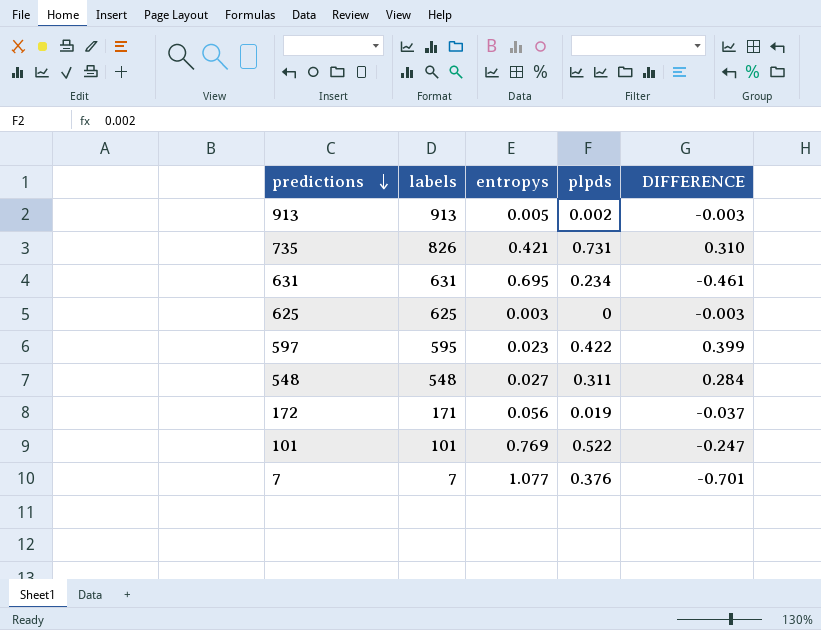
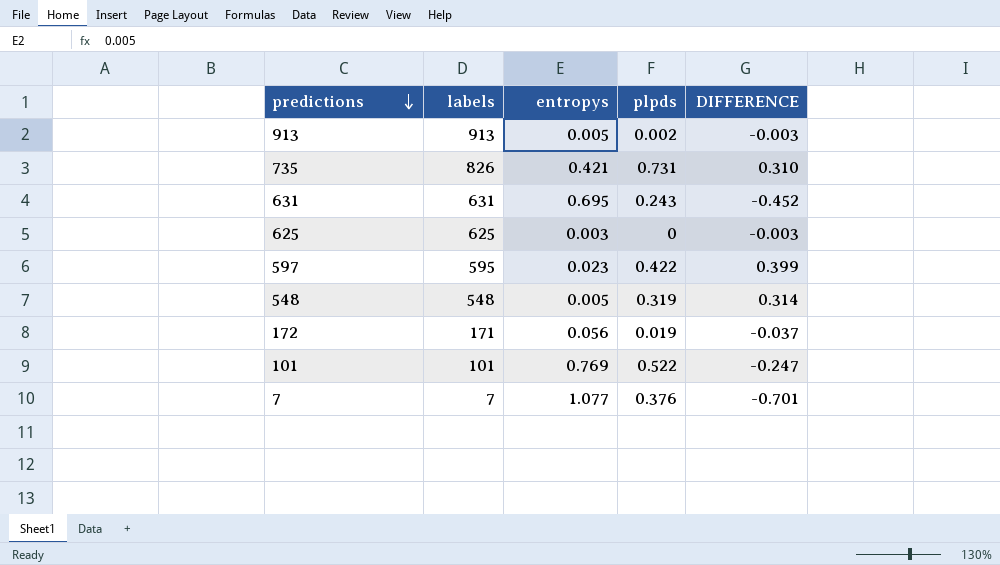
631 | plpds: 0.234 -> 0.243
631 | DIFFERENCE: -0.461 -> -0.452
548 | entropys: 0.027 -> 0.005
548 | plpds: 0.311 -> 0.319
548 | DIFFERENCE: 0.284 -> 0.314

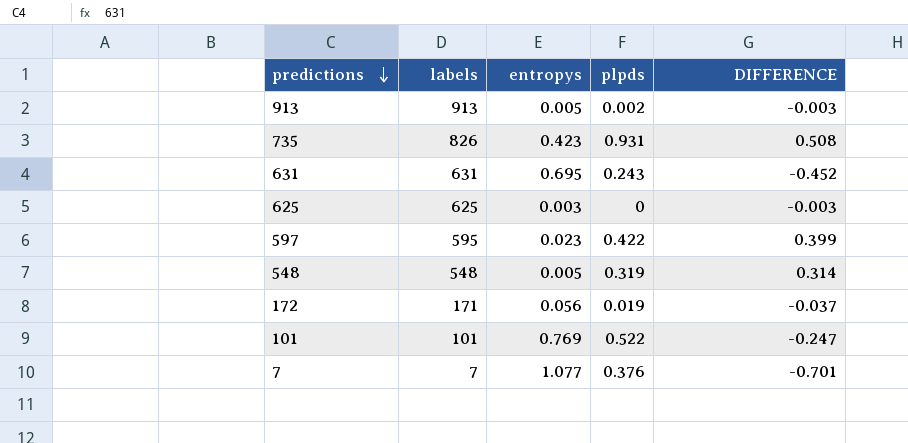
735 | entropys: 0.421 -> 0.423
735 | plpds: 0.731 -> 0.931
735 | DIFFERENCE: 0.310 -> 0.508

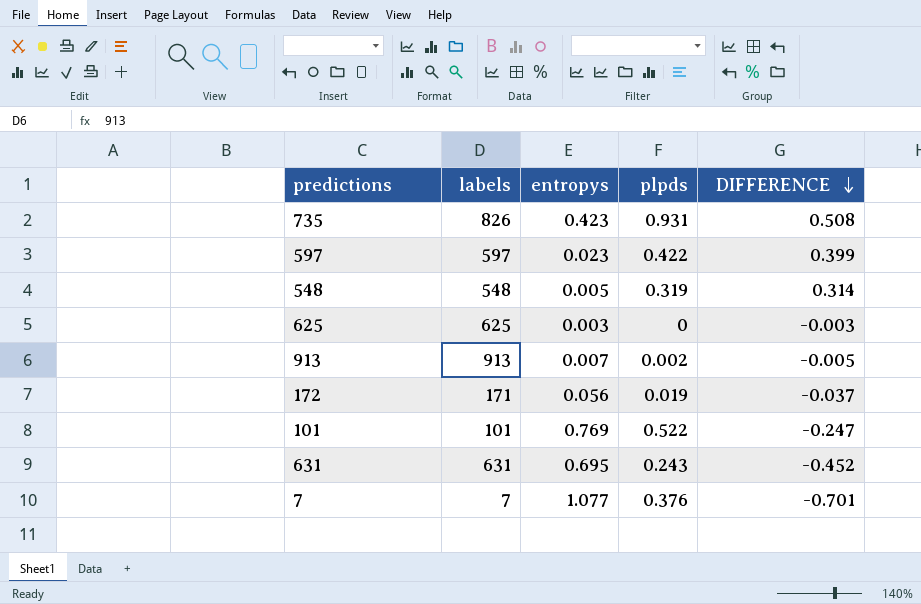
row order: predictions descending -> DIFFERENCE descending
597 | labels: 595 -> 597
913 | entropys: 0.005 -> 0.007
913 | DIFFERENCE: -0.003 -> -0.005

